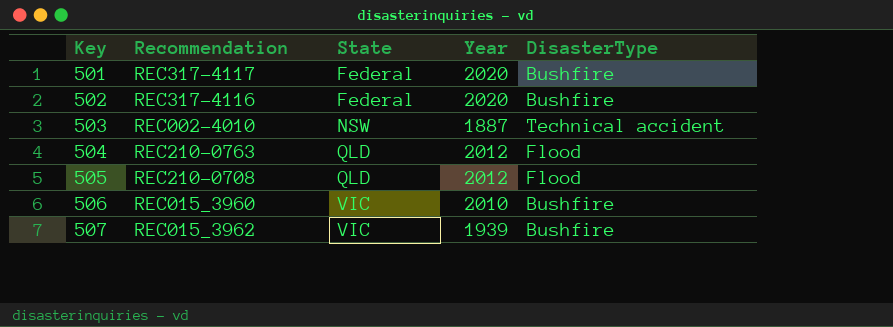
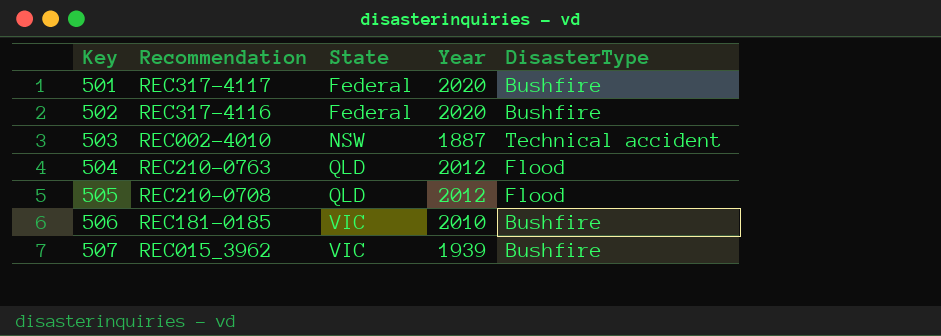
506 | Recommendation: REC015_3960 -> REC181-0185

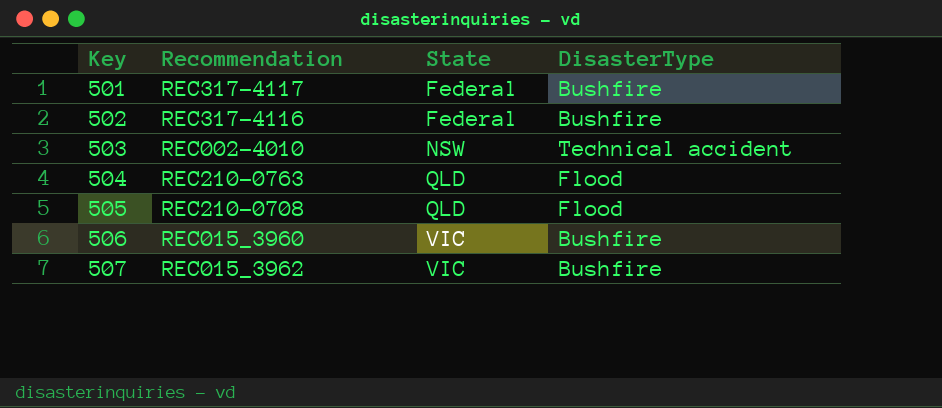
column Year | position: 4 -> none
506 | Recommendation: REC181-0185 -> REC015_3960

